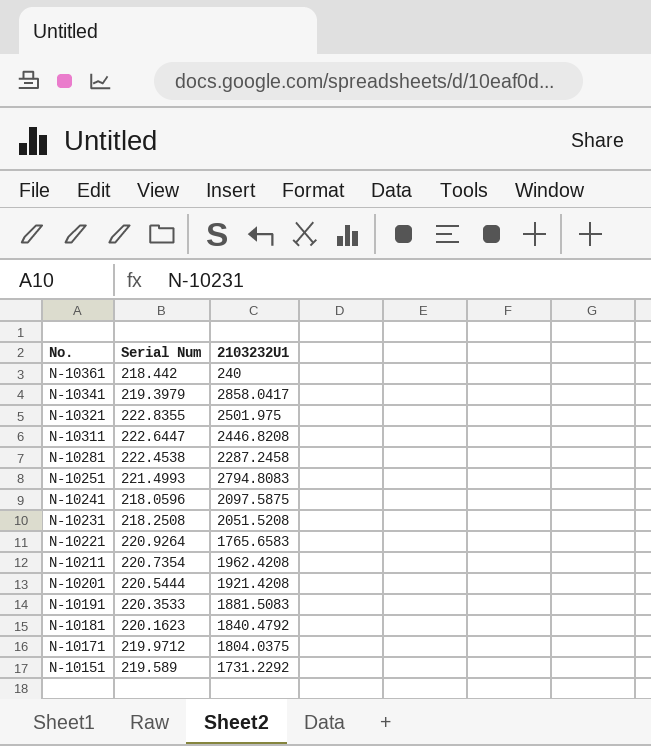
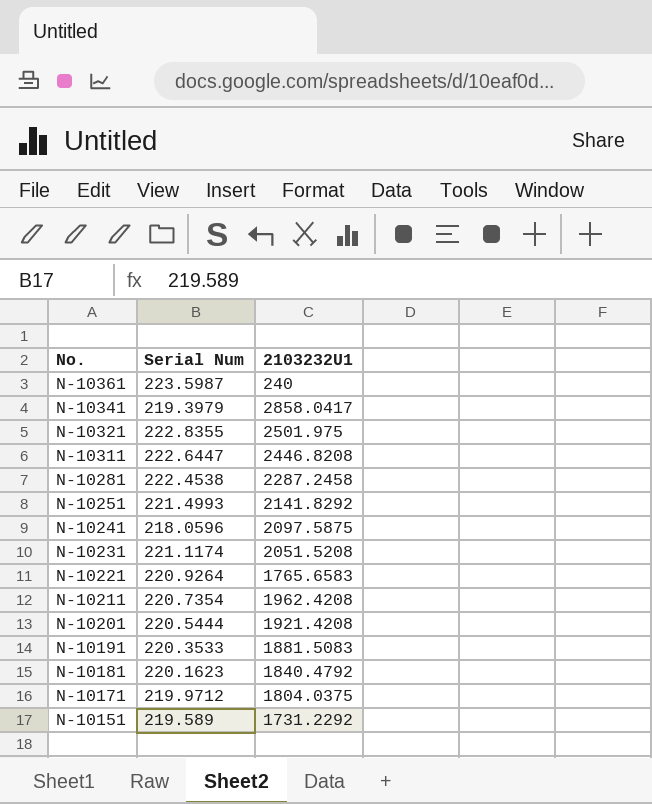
N-10361 | Serial Num: 218.442 -> 223.5987
N-10251 | 2103232U1: 2794.8083 -> 2141.8292
N-10231 | Serial Num: 218.2508 -> 221.1174

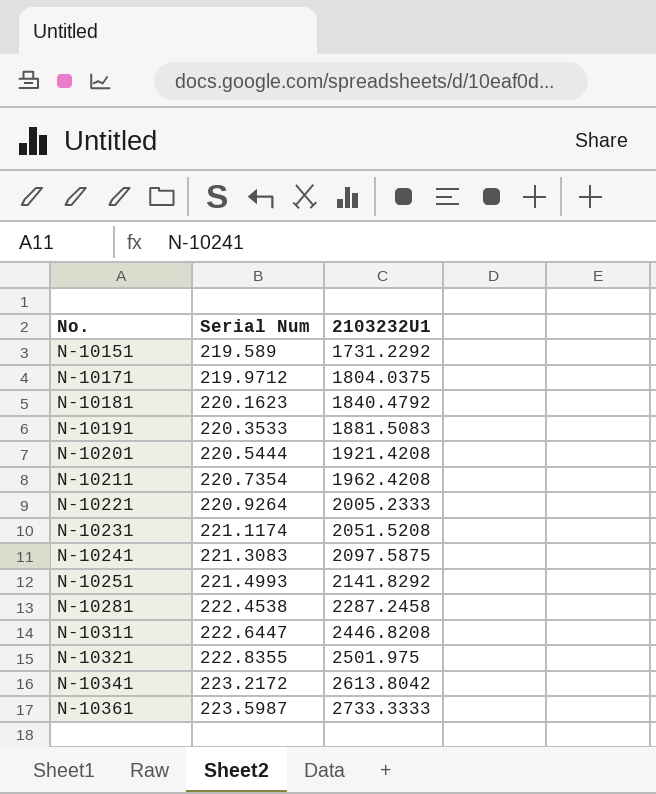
row order: No. descending -> No. ascending
N-10221 | 2103232U1: 1765.6583 -> 2005.2333
N-10241 | Serial Num: 218.0596 -> 221.3083
N-10341 | Serial Num: 219.3979 -> 223.2172
N-10341 | 2103232U1: 2858.0417 -> 2613.8042
N-10361 | 2103232U1: 240 -> 2733.3333

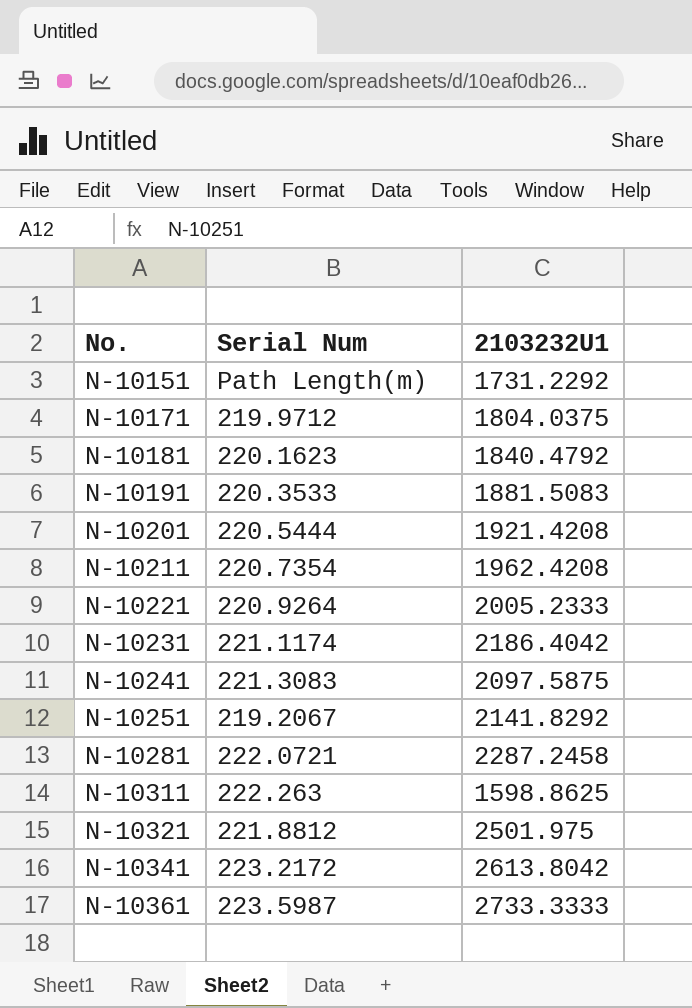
N-10151 | Serial Num: 219.589 -> Path Length(m)
N-10231 | 2103232U1: 2051.5208 -> 2186.4042
N-10251 | Serial Num: 221.4993 -> 219.2067
N-10281 | Serial Num: 222.4538 -> 222.0721
N-10311 | Serial Num: 222.6447 -> 222.263
N-10311 | 2103232U1: 2446.8208 -> 1598.8625
N-10321 | Serial Num: 222.8355 -> 221.8812

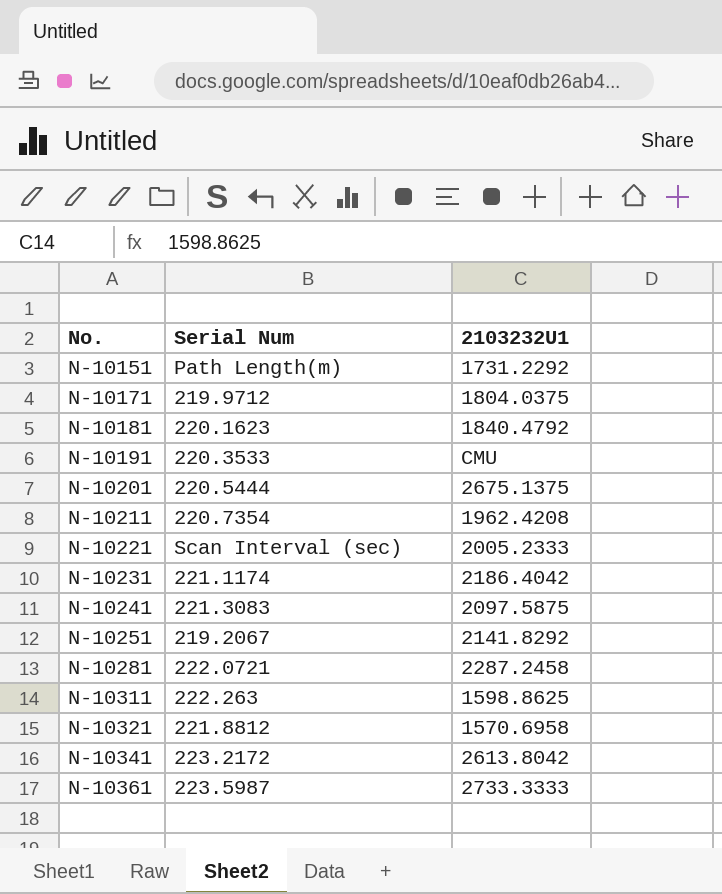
N-10191 | 2103232U1: 1881.5083 -> CMU
N-10201 | 2103232U1: 1921.4208 -> 2675.1375
N-10221 | Serial Num: 220.9264 -> Scan Interval (sec)
N-10321 | 2103232U1: 2501.975 -> 1570.6958

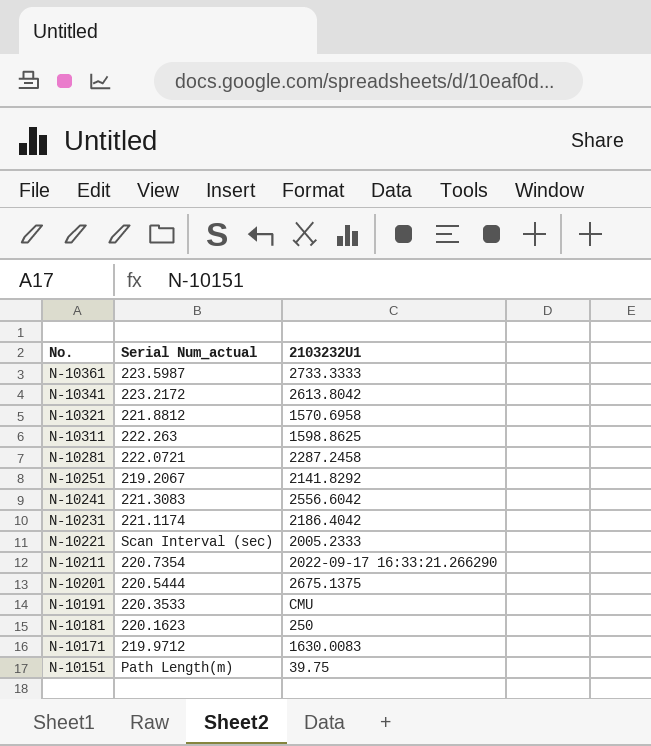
row order: No. ascending -> No. descending
column name: Serial Num -> Serial Num_actual
N-10241 | 2103232U1: 2097.5875 -> 2556.6042
N-10211 | 2103232U1: 1962.4208 -> 2022-09-17 16:33:21.266290
N-10181 | 2103232U1: 1840.4792 -> 250
N-10171 | 2103232U1: 1804.0375 -> 1630.0083
N-10151 | 2103232U1: 1731.2292 -> 39.75

